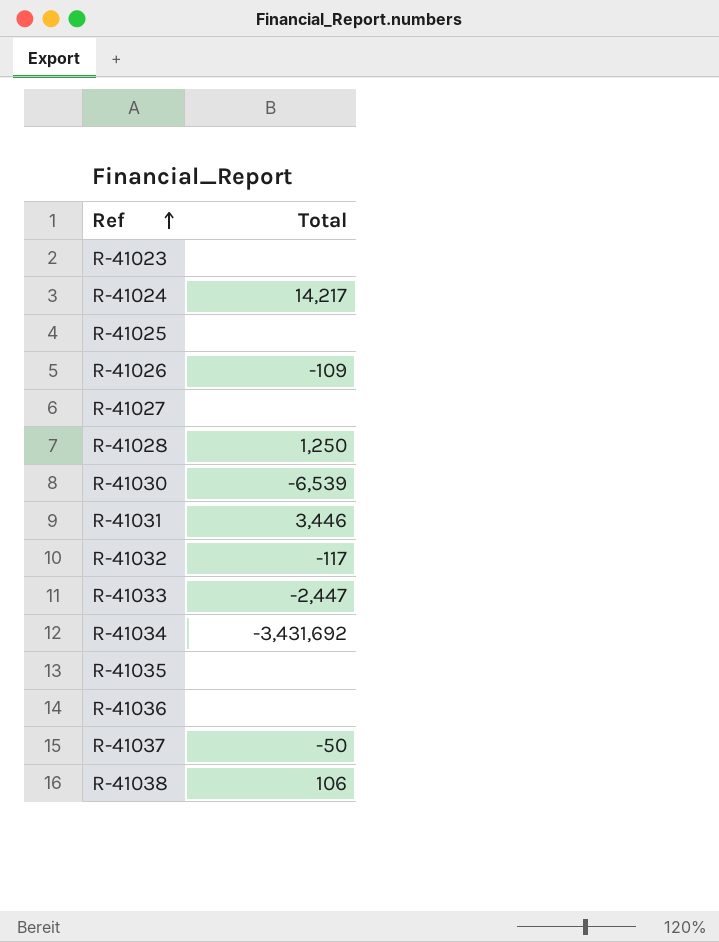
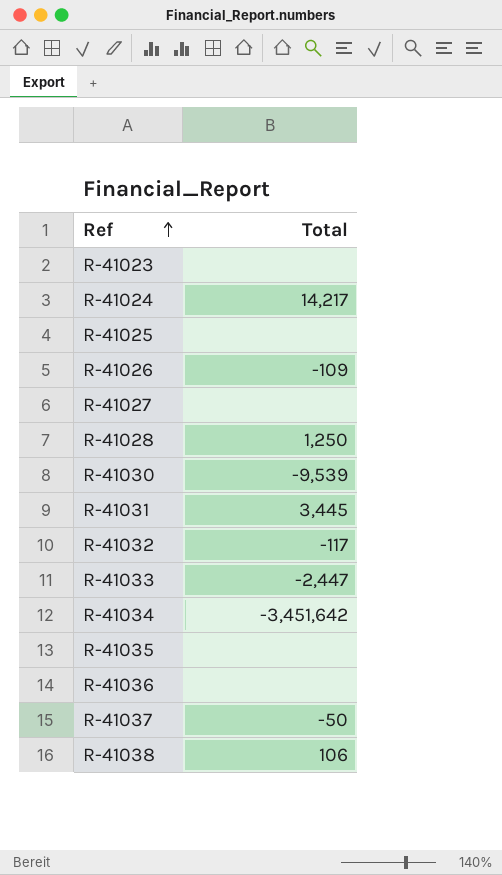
R-41030 | Total: -6,539 -> -9,539
R-41031 | Total: 3,446 -> 3,445
R-41034 | Total: -3,431,692 -> -3,451,642

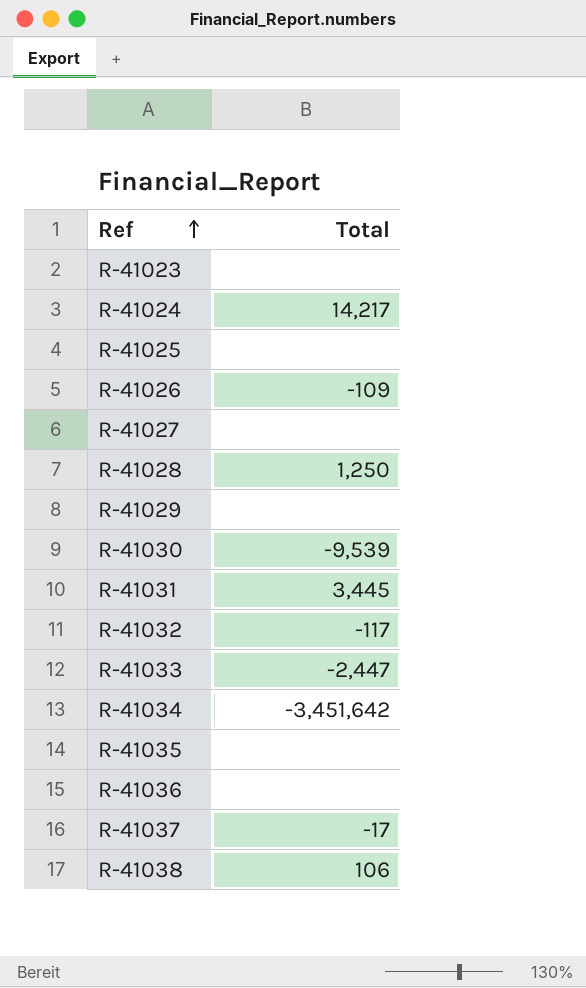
row R-41029: none -> none
R-41037 | Total: -50 -> -17

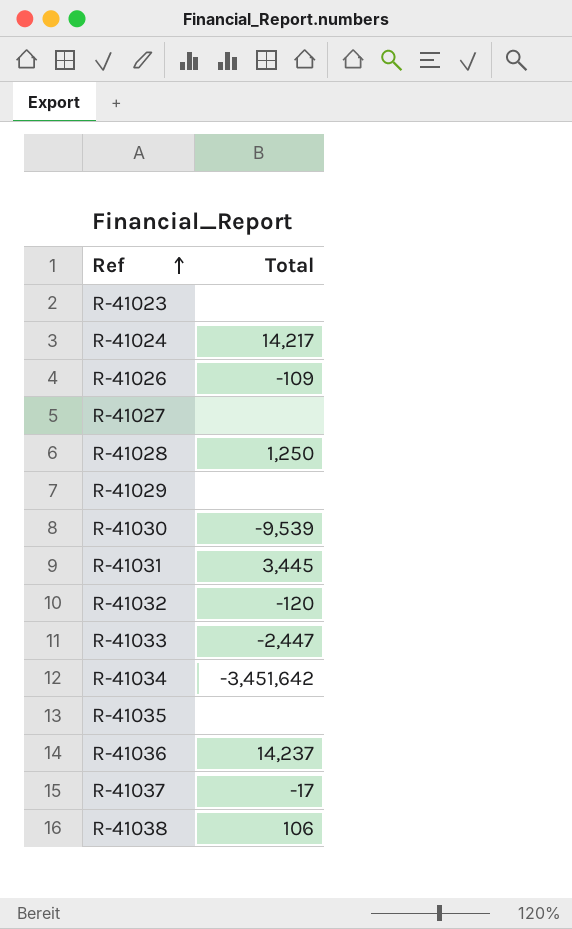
row R-41025: none -> none
R-41032 | Total: -117 -> -120
R-41036 | Total: none -> 14,237

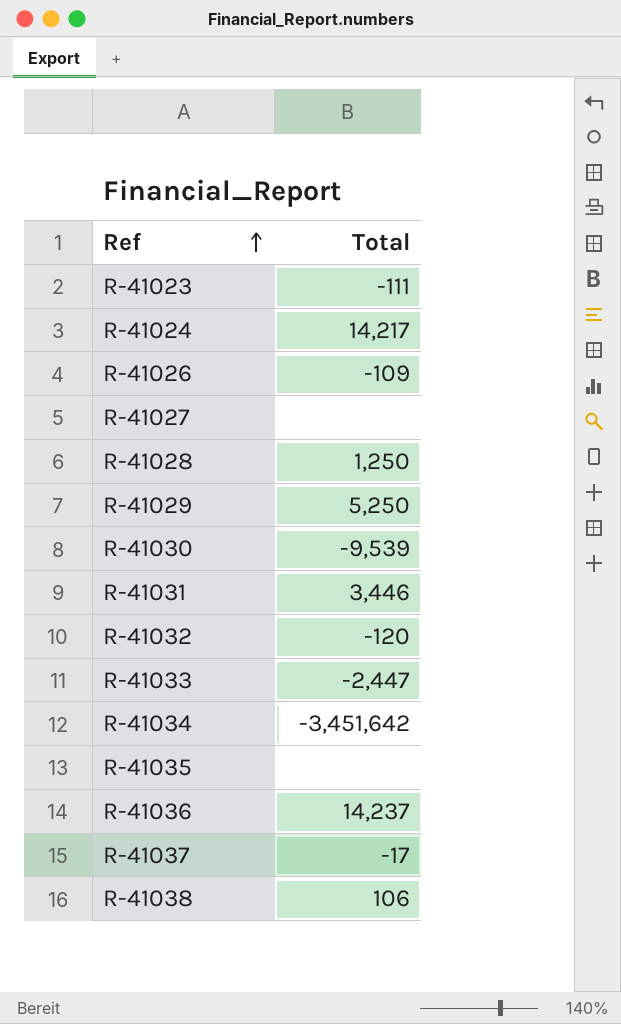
R-41023 | Total: none -> -111
R-41029 | Total: none -> 5,250
R-41031 | Total: 3,445 -> 3,446

